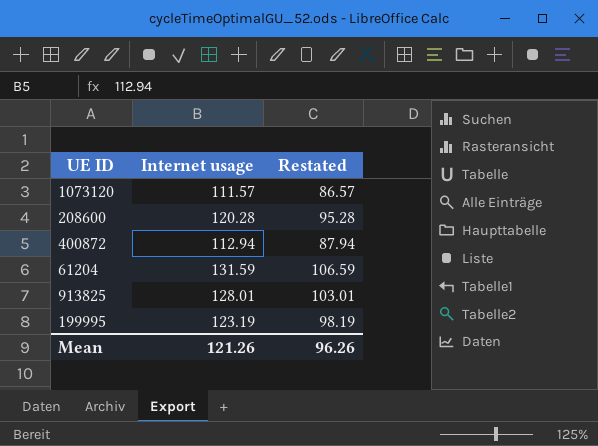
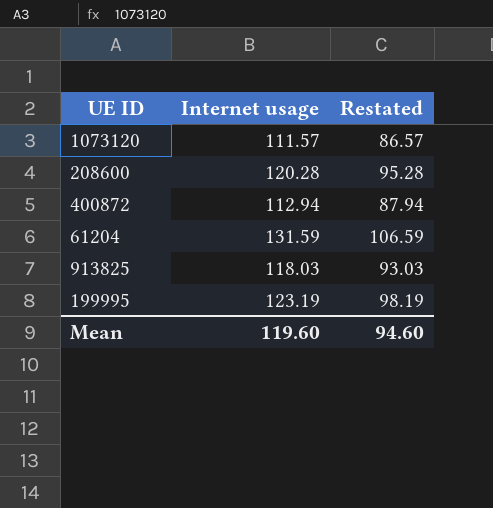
913825 | Internet usage: 128.01 -> 118.03
913825 | Restated: 103.01 -> 93.03
Mean | Internet usage: 121.26 -> 119.60
Mean | Restated: 96.26 -> 94.60

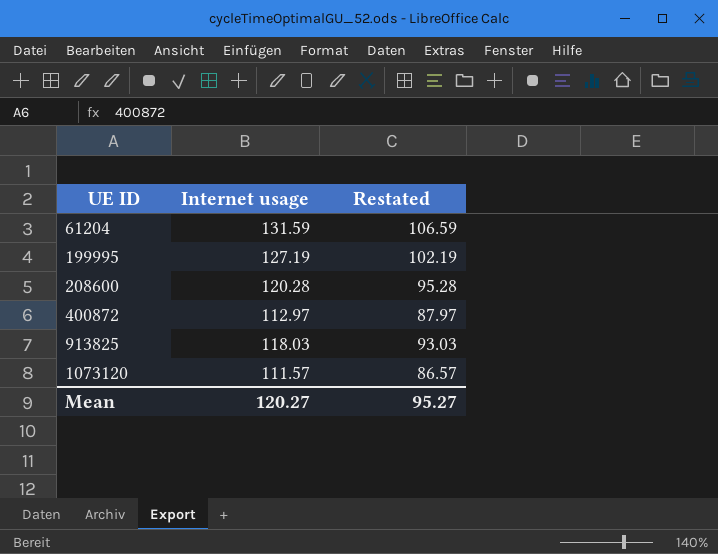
row order: none -> UE ID ascending
199995 | Internet usage: 123.19 -> 127.19
199995 | Restated: 98.19 -> 102.19
400872 | Internet usage: 112.94 -> 112.97
400872 | Restated: 87.94 -> 87.97
Mean | Internet usage: 119.60 -> 120.27
Mean | Restated: 94.60 -> 95.27

